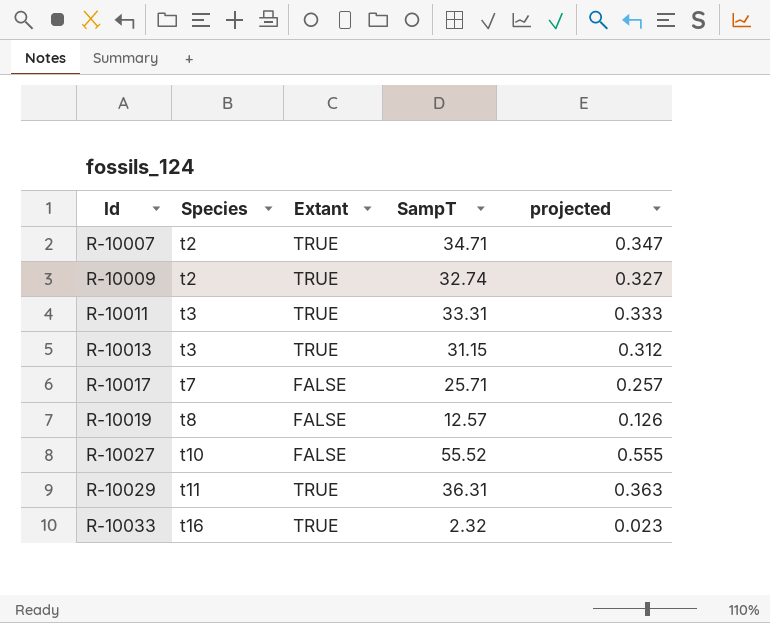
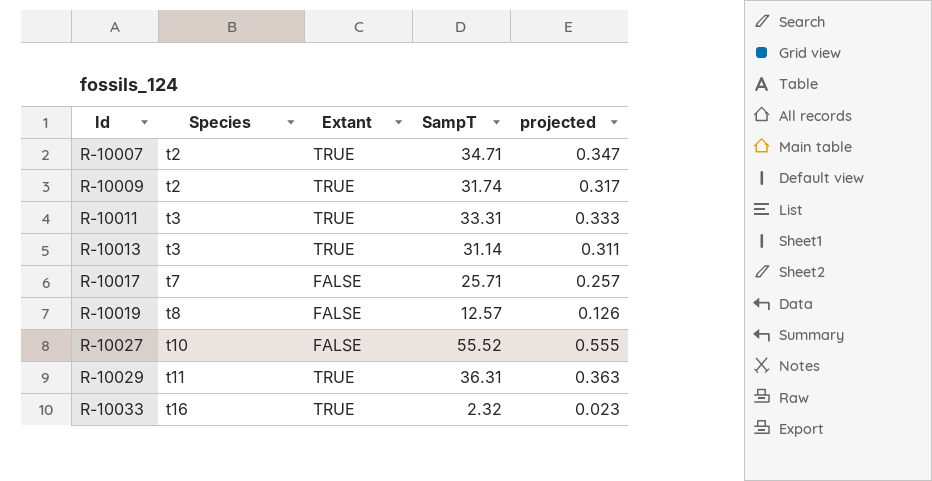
R-10009 | SampT: 32.74 -> 31.74
R-10009 | projected: 0.327 -> 0.317
R-10013 | SampT: 31.15 -> 31.14
R-10013 | projected: 0.312 -> 0.311

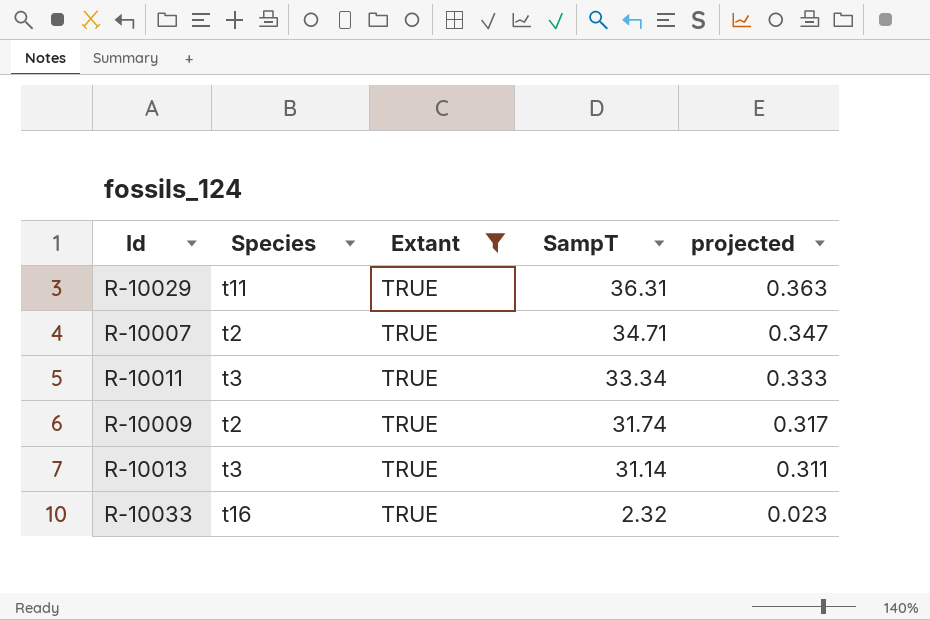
filter: none -> Extant = TRUE
row order: Id ascending -> SampT descending
R-10011 | SampT: 33.31 -> 33.34

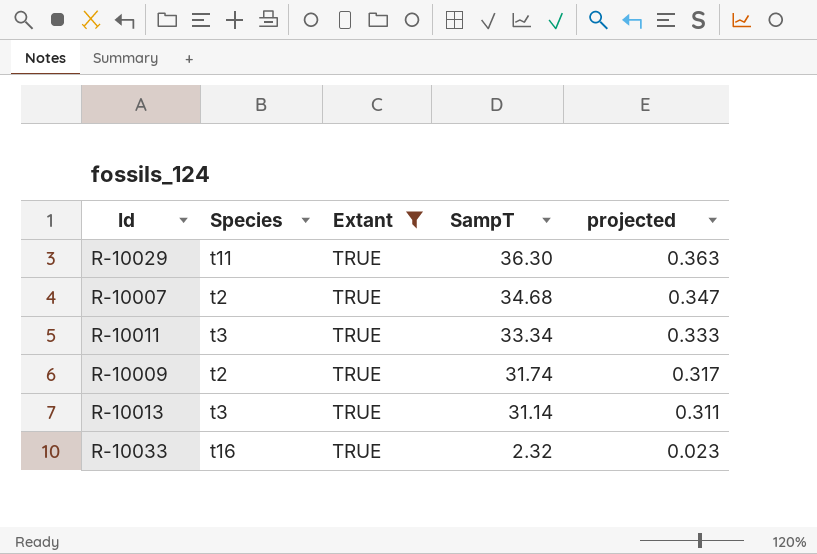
R-10029 | SampT: 36.31 -> 36.30
R-10007 | SampT: 34.71 -> 34.68

